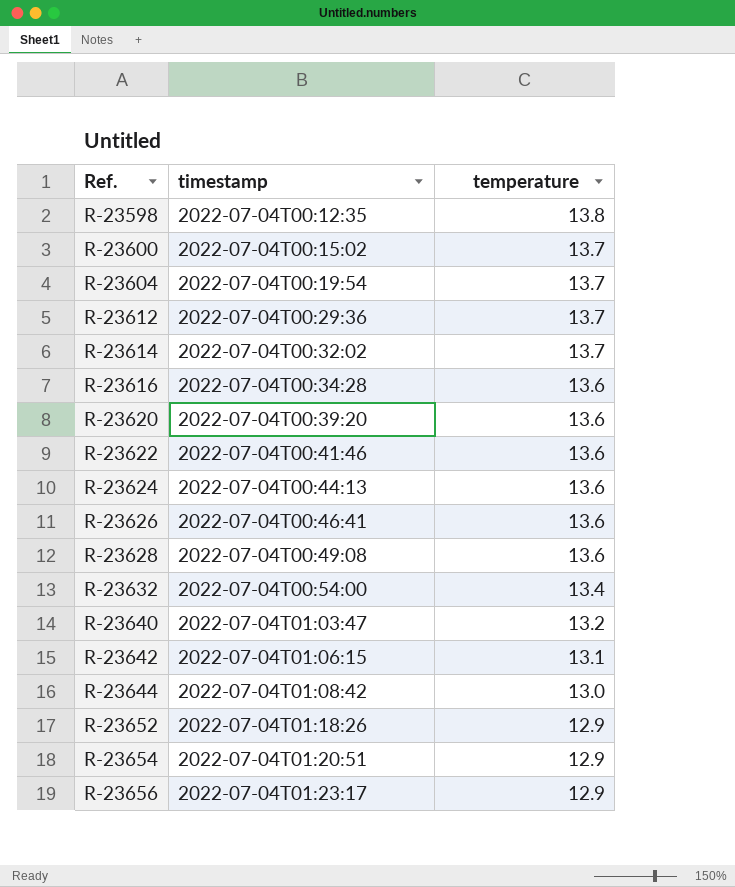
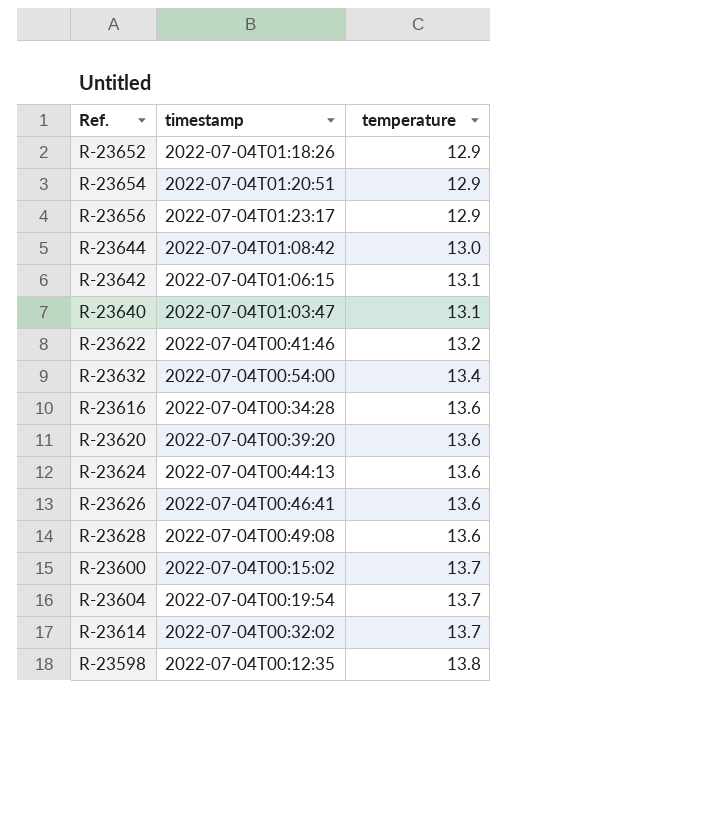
row order: Ref. ascending -> temperature ascending
row R-23612: 2022-07-04T00:29:36 | 13.7 -> none
R-23640 | temperature: 13.2 -> 13.1
R-23622 | temperature: 13.6 -> 13.2

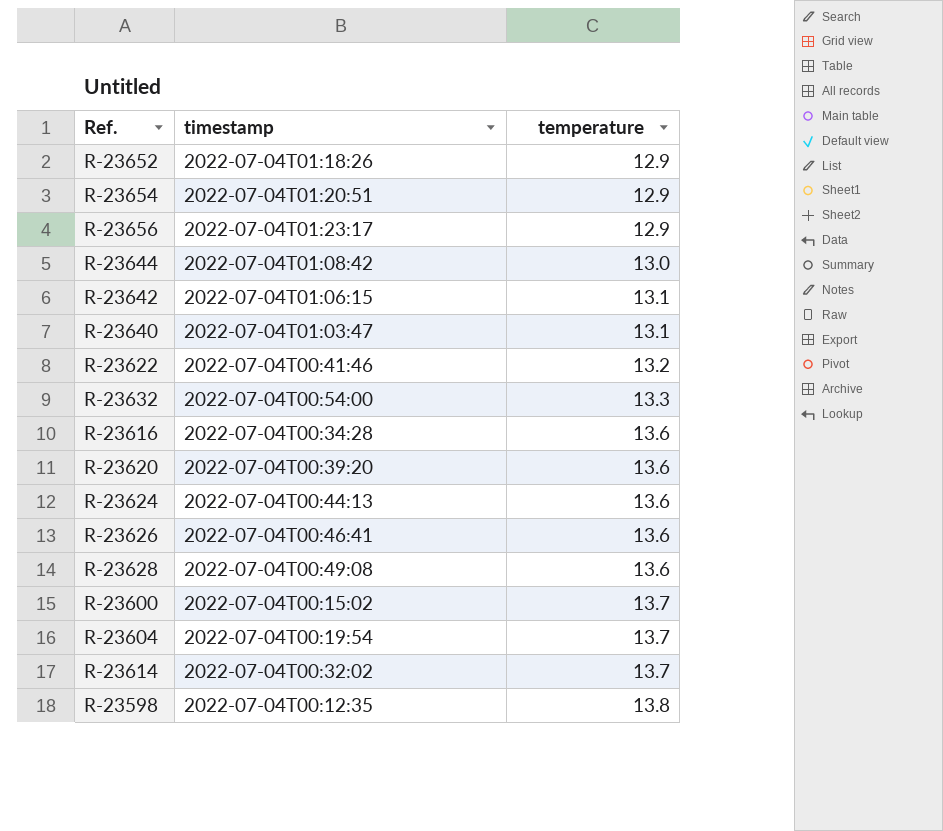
R-23632 | temperature: 13.4 -> 13.3

